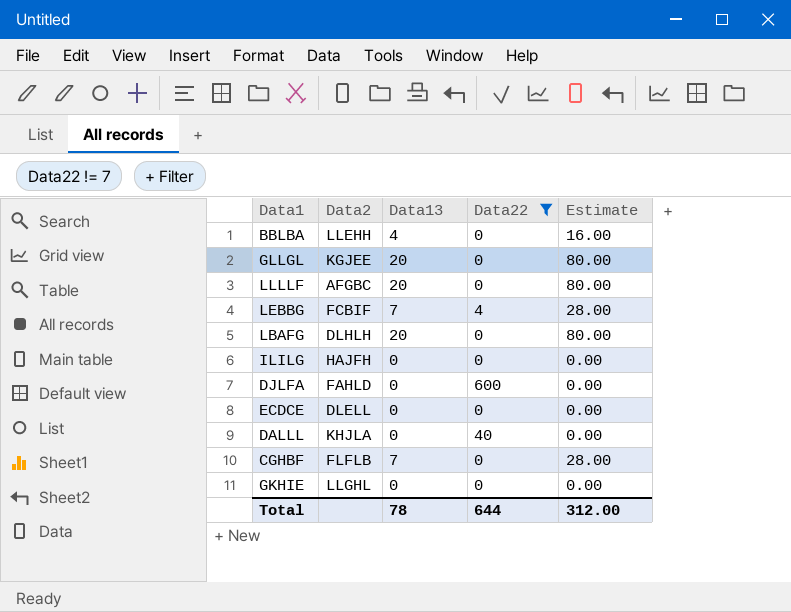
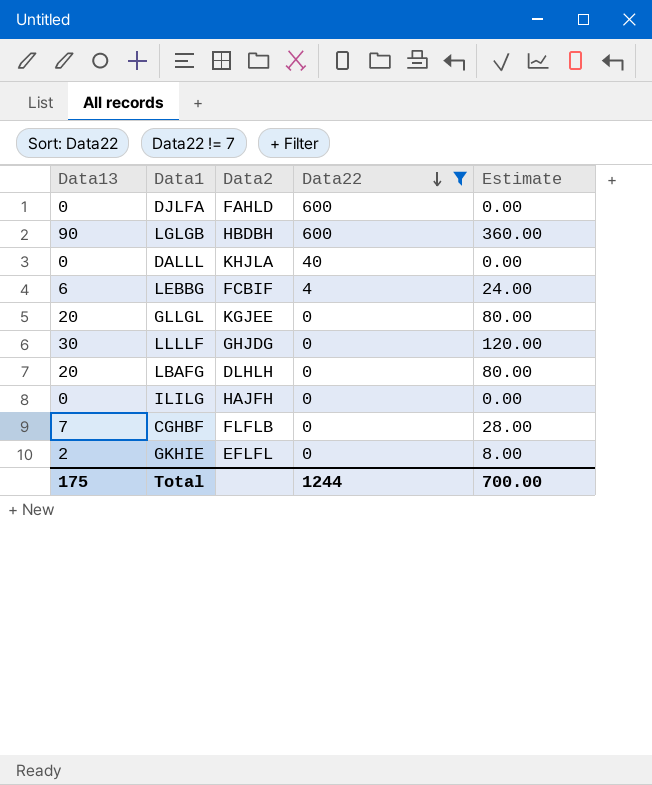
row order: none -> Data22 descending
column Data13 | position: 3 -> 1
row BBLBA: LLEHH | 4 | 0 | 16.00 -> none
row ECDCE: DLELL | 0 | 0 | 0.00 -> none
row LGLGB: none -> 90 | HBDBH | 600 | 360.00
LEBBG | Data13: 7 -> 6
LEBBG | Estimate: 28.00 -> 24.00
LLLLF | Data13: 20 -> 30
LLLLF | Data2: AFGBC -> GHJDG
LLLLF | Estimate: 80.00 -> 120.00
GKHIE | Data13: 0 -> 2
GKHIE | Data2: LLGHL -> EFLFL
GKHIE | Estimate: 0.00 -> 8.00
Total | Data13: 78 -> 175
Total | Data22: 644 -> 1244
Total | Estimate: 312.00 -> 700.00

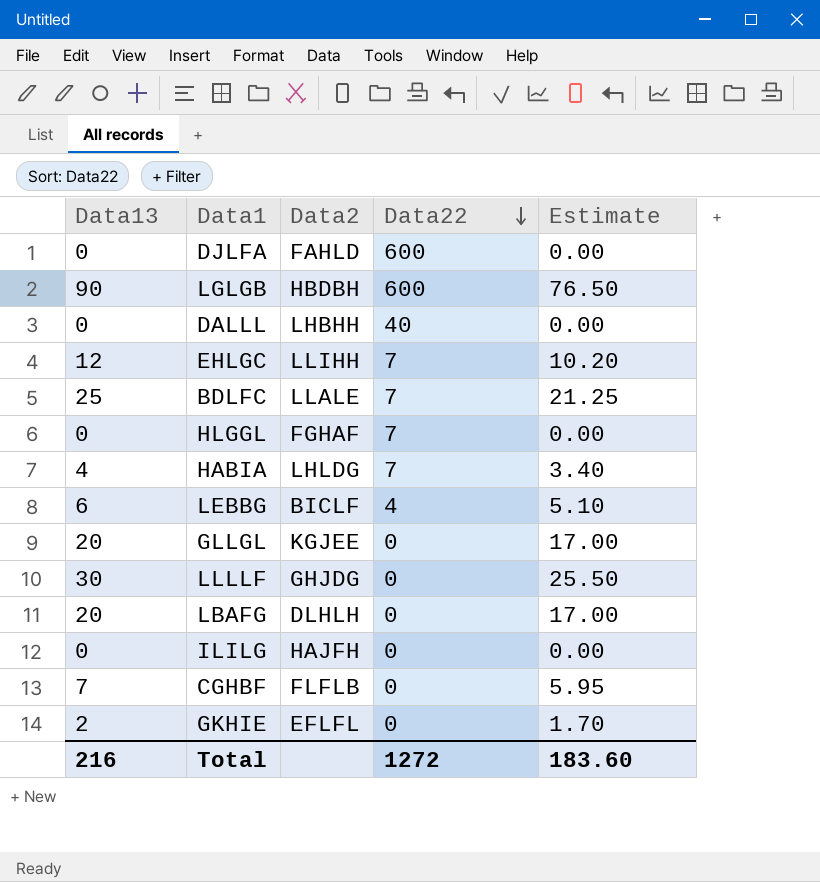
filter: Data22 != 7 -> none
column Estimate | formula: [Data13] * 4 -> [Data13] * 0.85
DALLL | Data2: KHJLA -> LHBHH
LEBBG | Data2: FCBIF -> BICLF
Total | Data13: 175 -> 216
Total | Data22: 1244 -> 1272
Total | Estimate: 700.00 -> 183.60

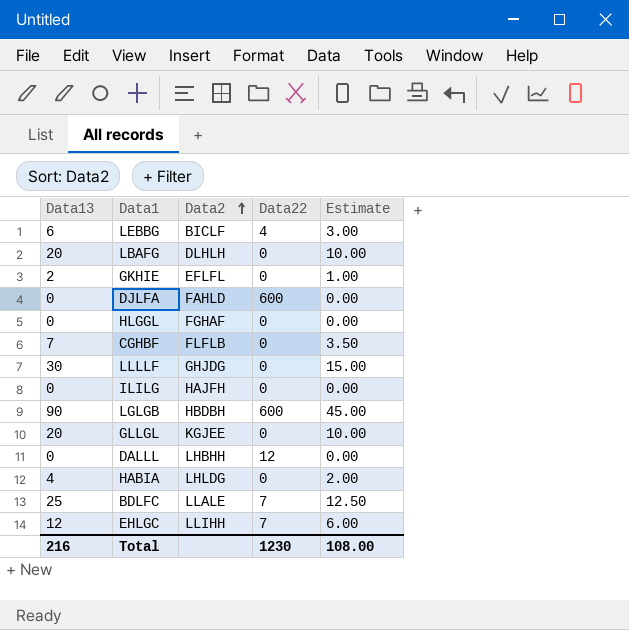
row order: Data22 descending -> Data2 ascending
column Estimate | formula: [Data13] * 0.85 -> [Data13] * 0.5
HLGGL | Data22: 7 -> 0
DALLL | Data22: 40 -> 12
HABIA | Data22: 7 -> 0
Total | Data22: 1272 -> 1230
Total | Estimate: 183.60 -> 108.00

